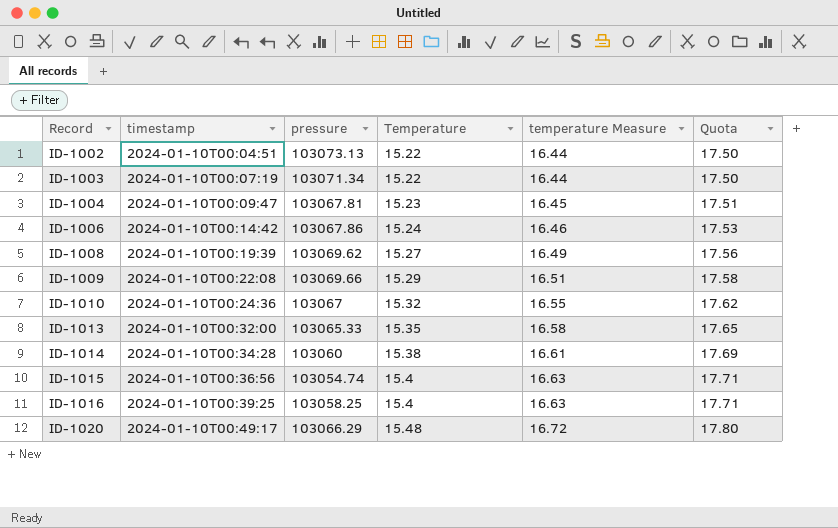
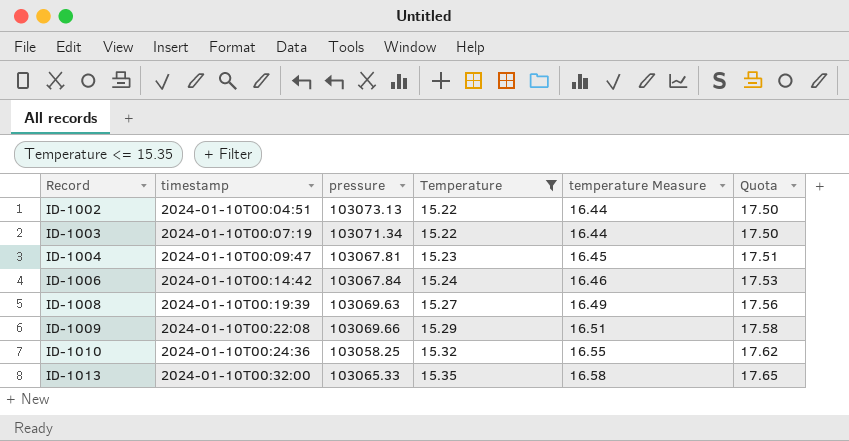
filter: none -> Temperature <= 15.35
ID-1006 | pressure: 103067.86 -> 103067.84
ID-1008 | pressure: 103069.62 -> 103069.63
ID-1010 | pressure: 103067 -> 103058.25

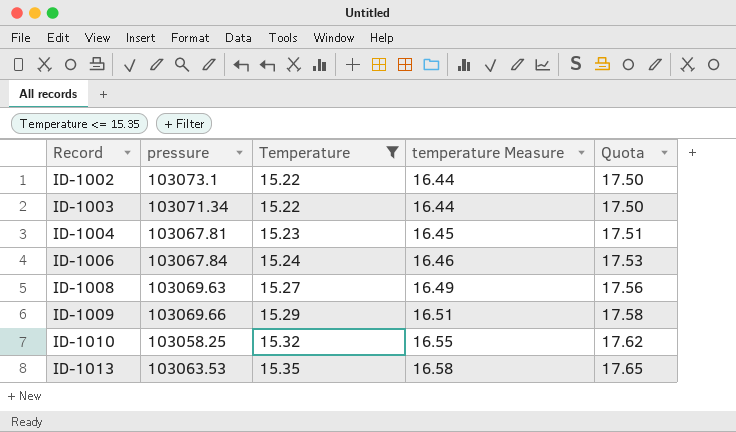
column timestamp | position: 2 -> none
ID-1002 | pressure: 103073.13 -> 103073.1
ID-1013 | pressure: 103065.33 -> 103063.53

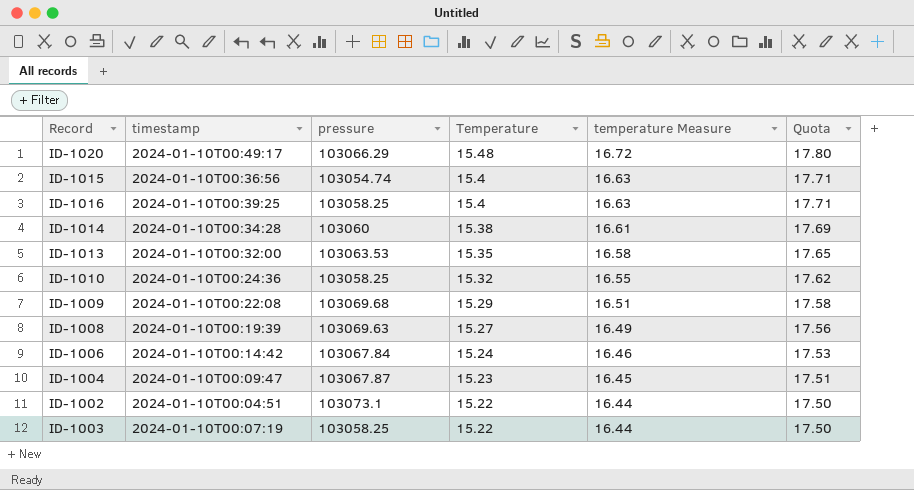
filter: Temperature <= 15.35 -> none
row order: Record ascending -> Temperature descending
column timestamp | position: none -> 2
ID-1009 | pressure: 103069.66 -> 103069.68
ID-1004 | pressure: 103067.81 -> 103067.87
ID-1003 | pressure: 103071.34 -> 103058.25

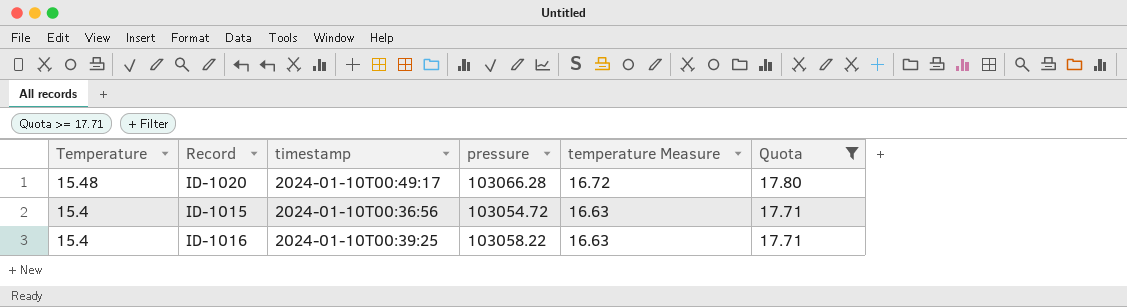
filter: none -> Quota >= 17.71
column Temperature | position: 4 -> 1
ID-1020 | pressure: 103066.29 -> 103066.28
ID-1015 | pressure: 103054.74 -> 103054.72
ID-1016 | pressure: 103058.25 -> 103058.22

